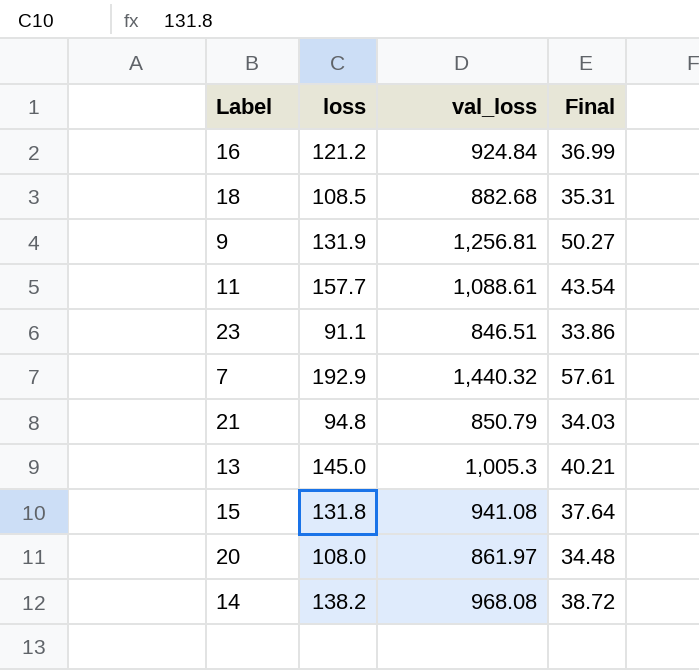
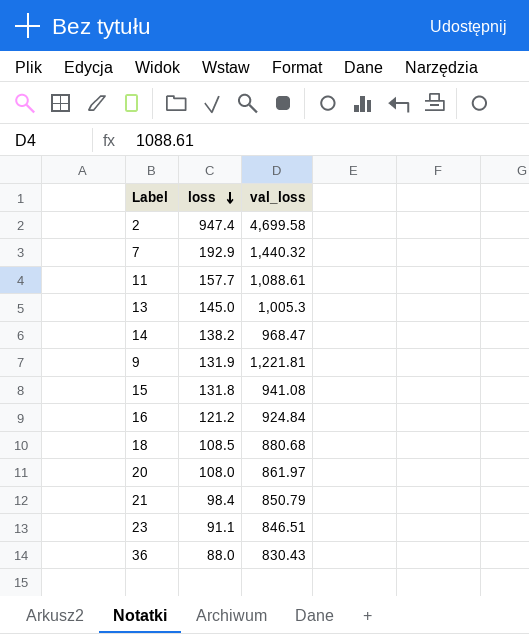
row order: none -> loss descending
column Final | formula: [val_loss] * 0.04 -> none
row 2: none -> 947.4 | 4,699.58
14 | val_loss: 968.08 -> 968.47
9 | val_loss: 1,256.81 -> 1,221.81
18 | val_loss: 882.68 -> 880.68
21 | loss: 94.8 -> 98.4
row 36: none -> 88.0 | 830.43

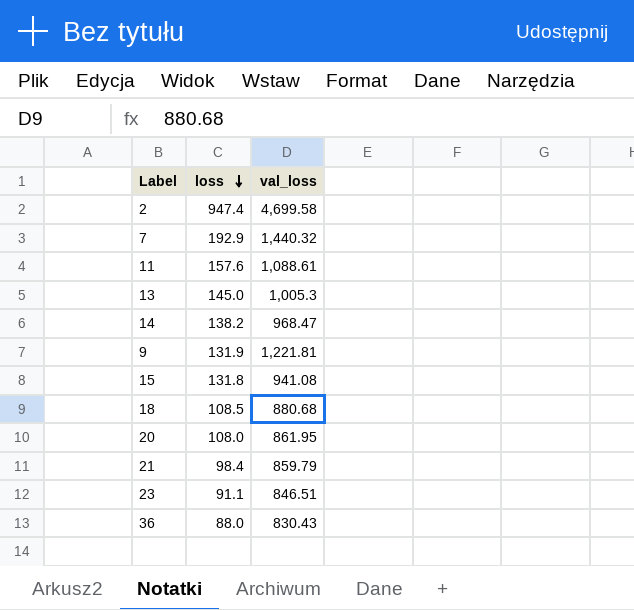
row 16: 121.2 | 924.84 -> none
11 | loss: 157.7 -> 157.6
20 | val_loss: 861.97 -> 861.95
21 | val_loss: 850.79 -> 859.79

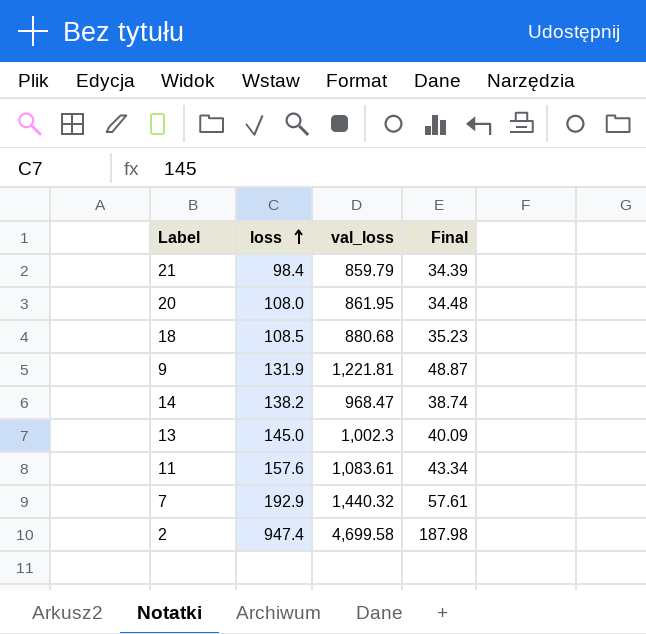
row order: loss descending -> loss ascending
column Final | formula: none -> [val_loss] * 0.04
row 15: 131.8 | 941.08 -> none
row 23: 91.1 | 846.51 -> none
row 36: 88.0 | 830.43 -> none
13 | val_loss: 1,005.3 -> 1,002.3
11 | val_loss: 1,088.61 -> 1,083.61

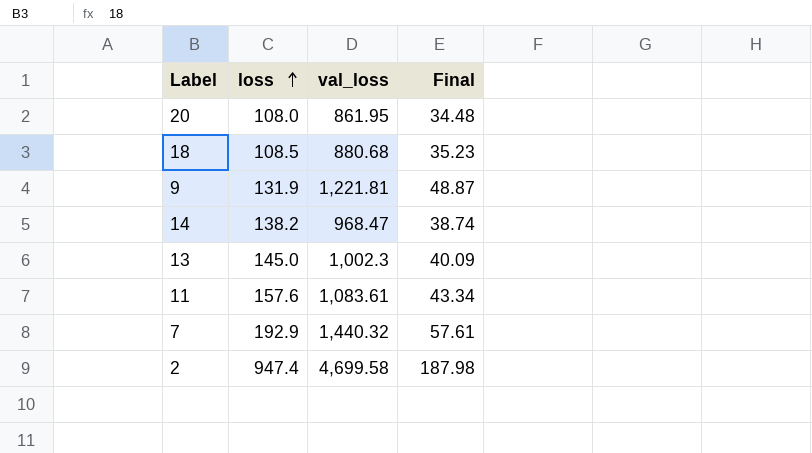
row 21: 98.4 | 859.79 | 34.39 -> none

